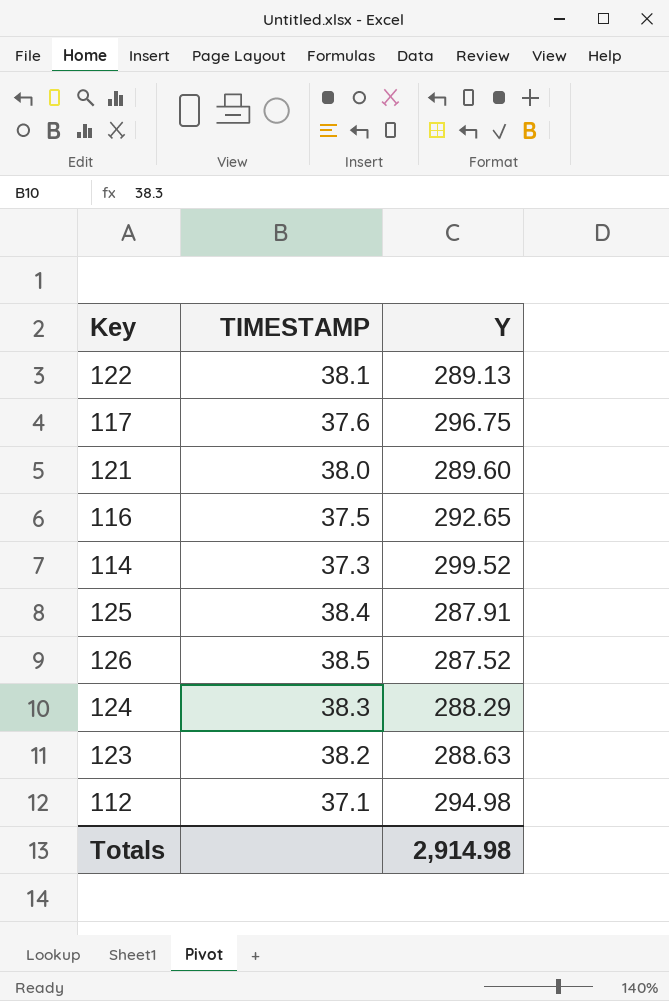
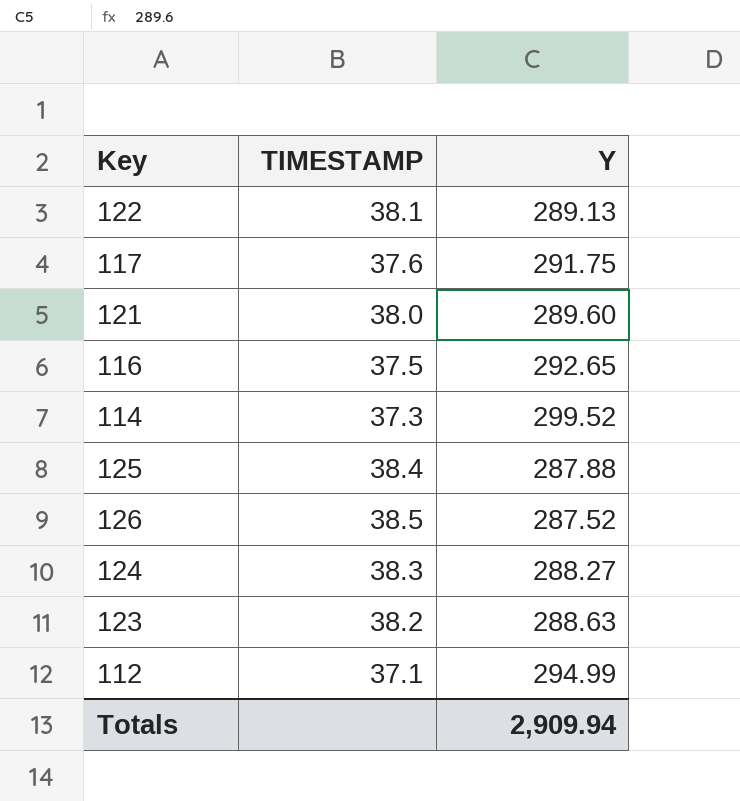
117 | Y: 296.75 -> 291.75
125 | Y: 287.91 -> 287.88
124 | Y: 288.29 -> 288.27
112 | Y: 294.98 -> 294.99
Totals | Y: 2,914.98 -> 2,909.94

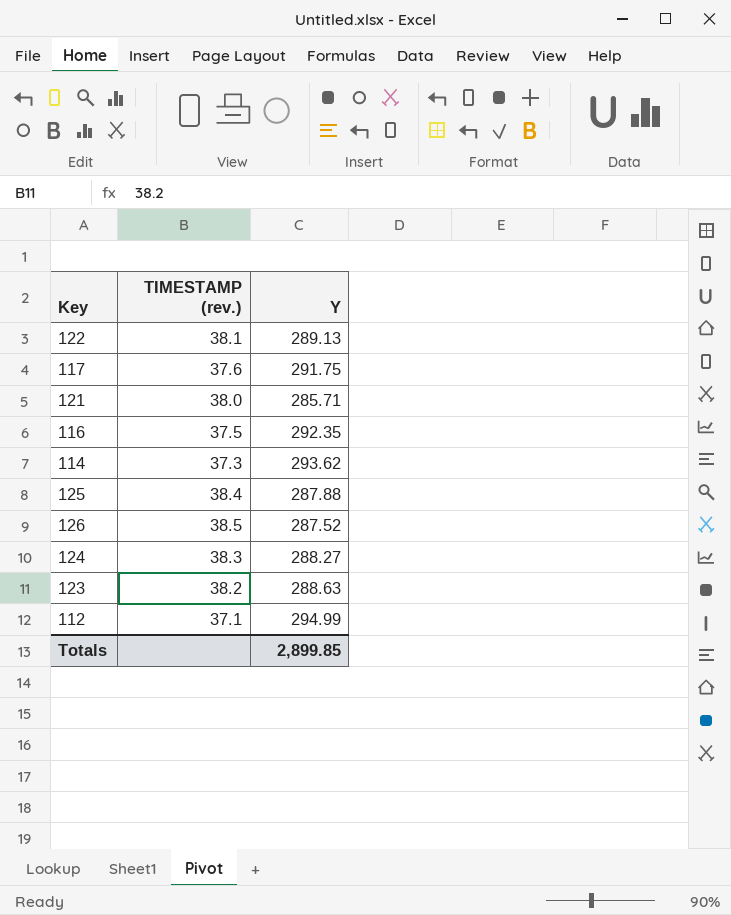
column name: TIMESTAMP -> TIMESTAMP (rev.)
121 | Y: 289.60 -> 285.71
116 | Y: 292.65 -> 292.35
114 | Y: 299.52 -> 293.62
Totals | Y: 2,909.94 -> 2,899.85

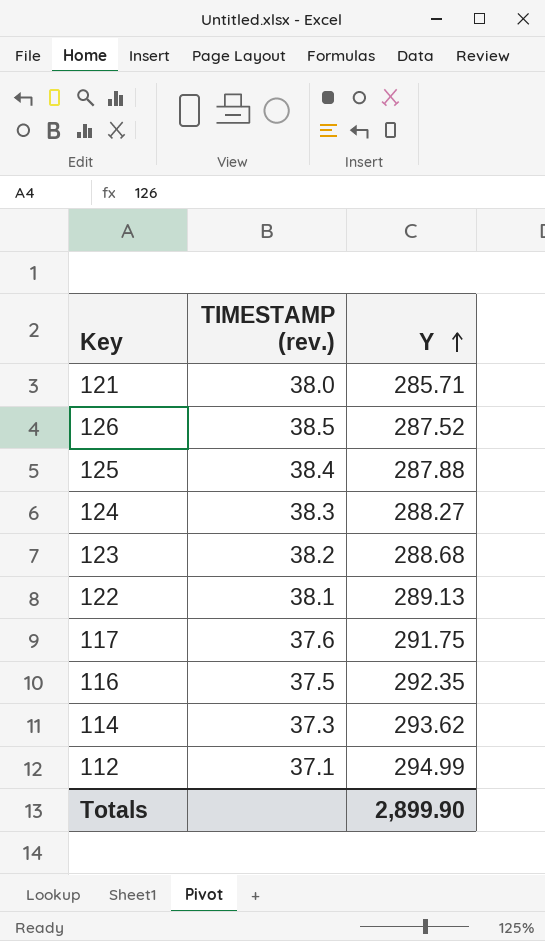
row order: none -> Y ascending
123 | Y: 288.63 -> 288.68
Totals | Y: 2,899.85 -> 2,899.90

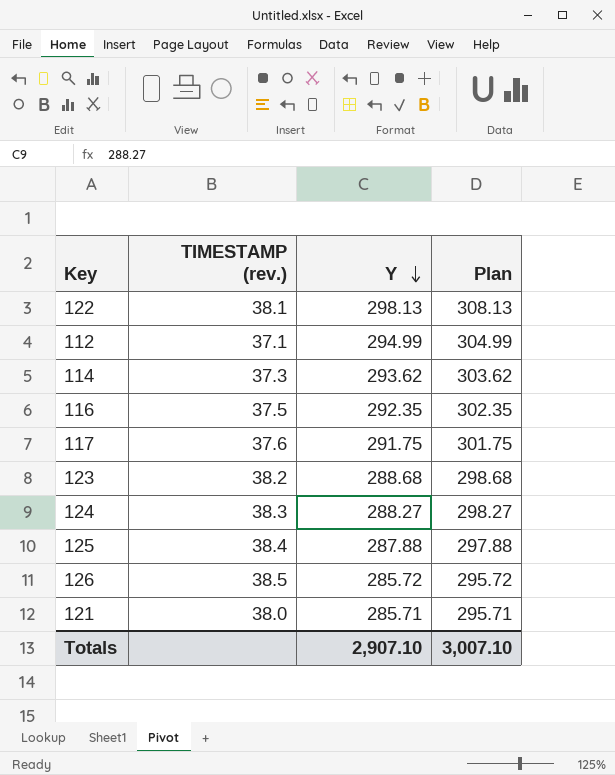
row order: Y ascending -> Y descending
column Plan | formula: none -> [Y] + 10
122 | Y: 289.13 -> 298.13
126 | Y: 287.52 -> 285.72
Totals | Y: 2,899.90 -> 2,907.10

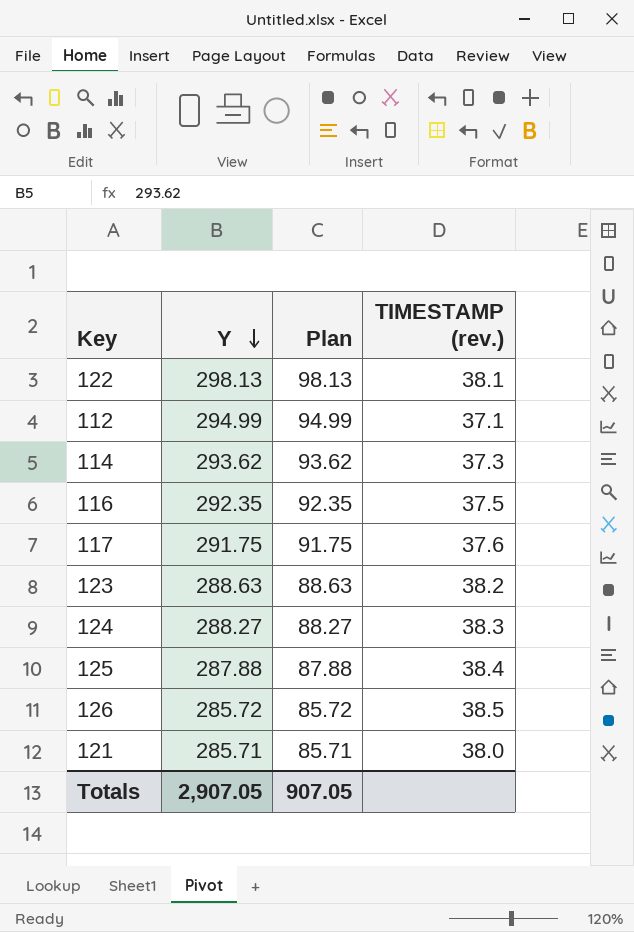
column Plan | formula: [Y] + 10 -> [Y] - 200
column TIMESTAMP (rev.) | position: 2 -> 4
123 | Y: 288.68 -> 288.63
Totals | Y: 2,907.10 -> 2,907.05
Totals | Plan: 3,007.10 -> 907.05

